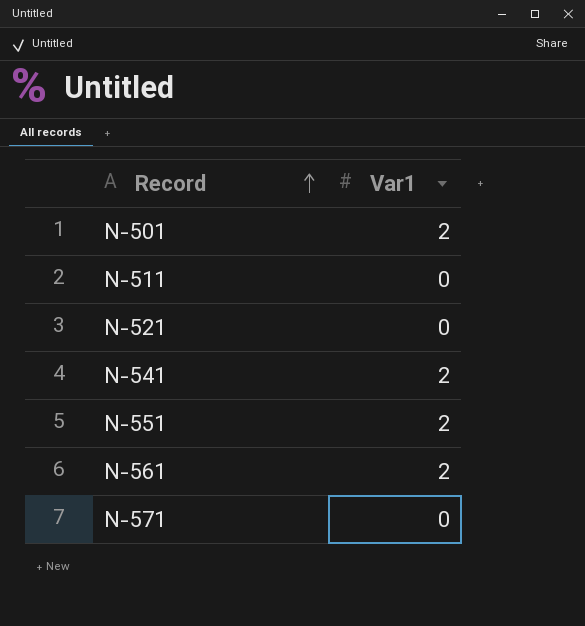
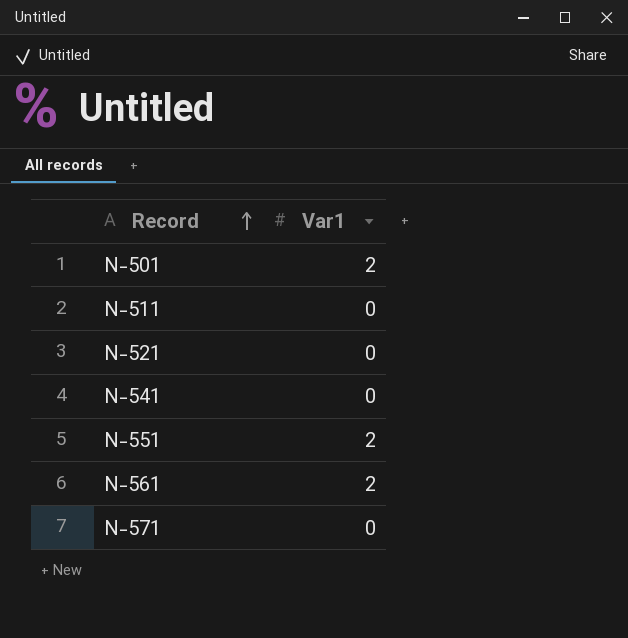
N-541 | Var1: 2 -> 0

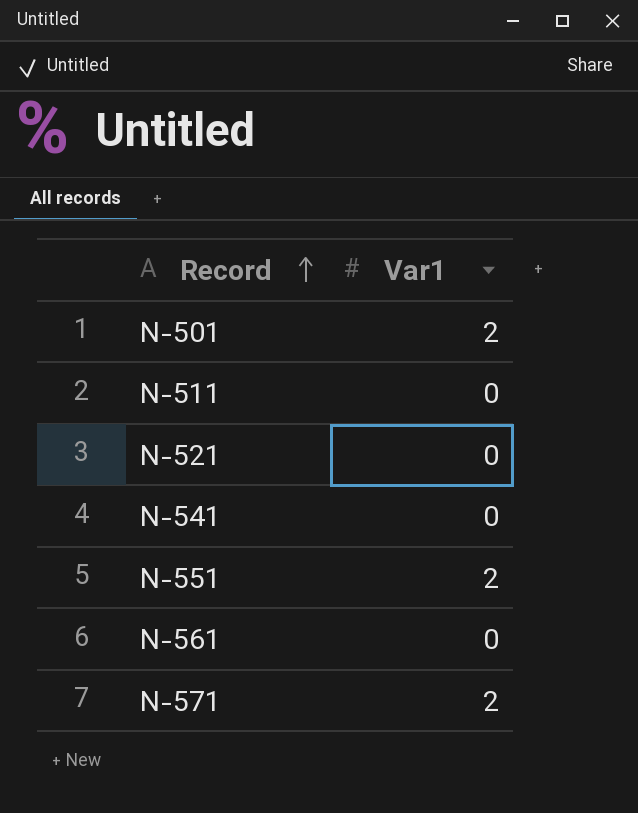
N-561 | Var1: 2 -> 0
N-571 | Var1: 0 -> 2

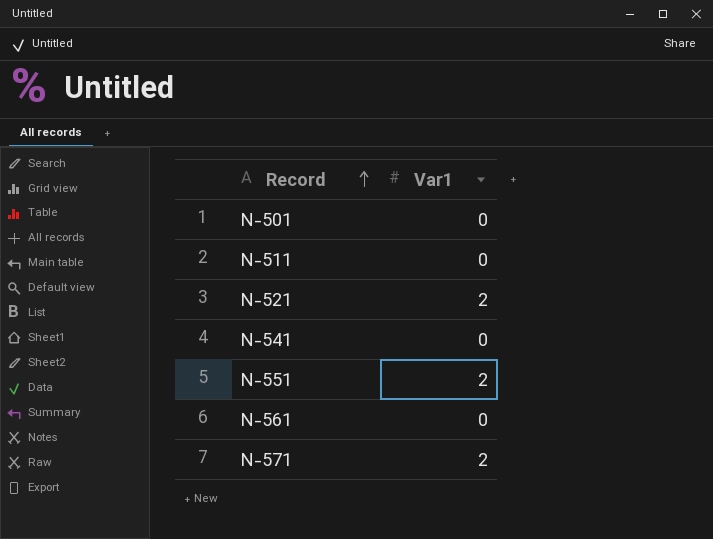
N-501 | Var1: 2 -> 0
N-521 | Var1: 0 -> 2

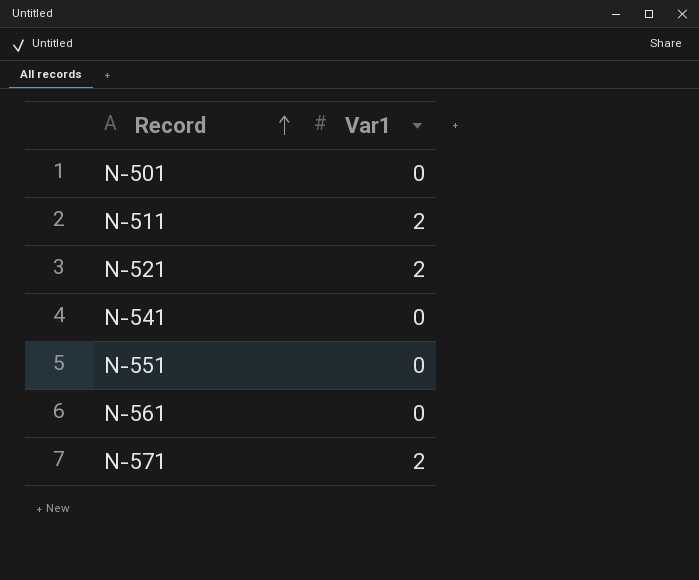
N-511 | Var1: 0 -> 2
N-551 | Var1: 2 -> 0

